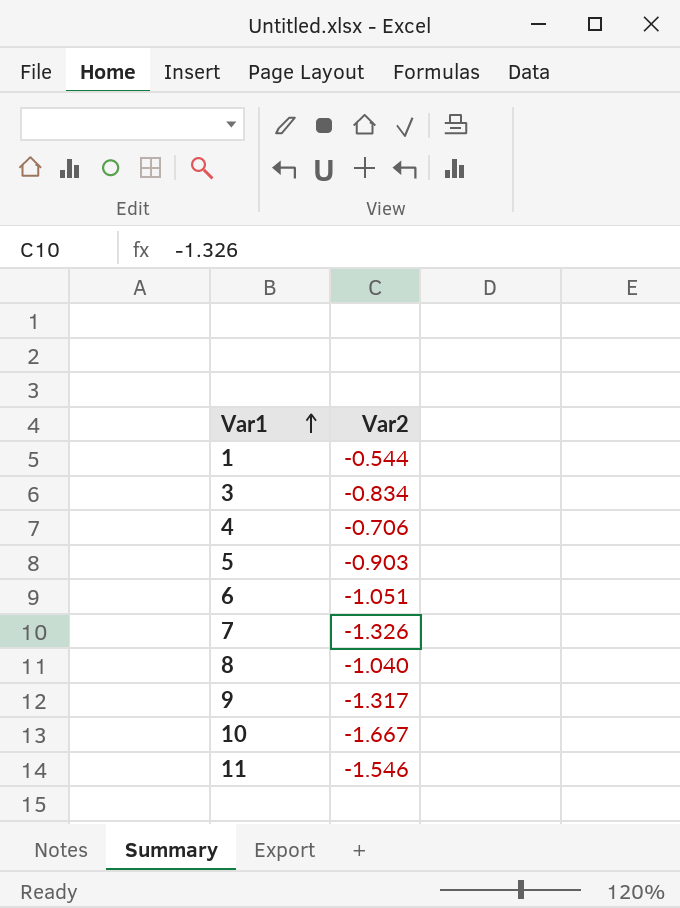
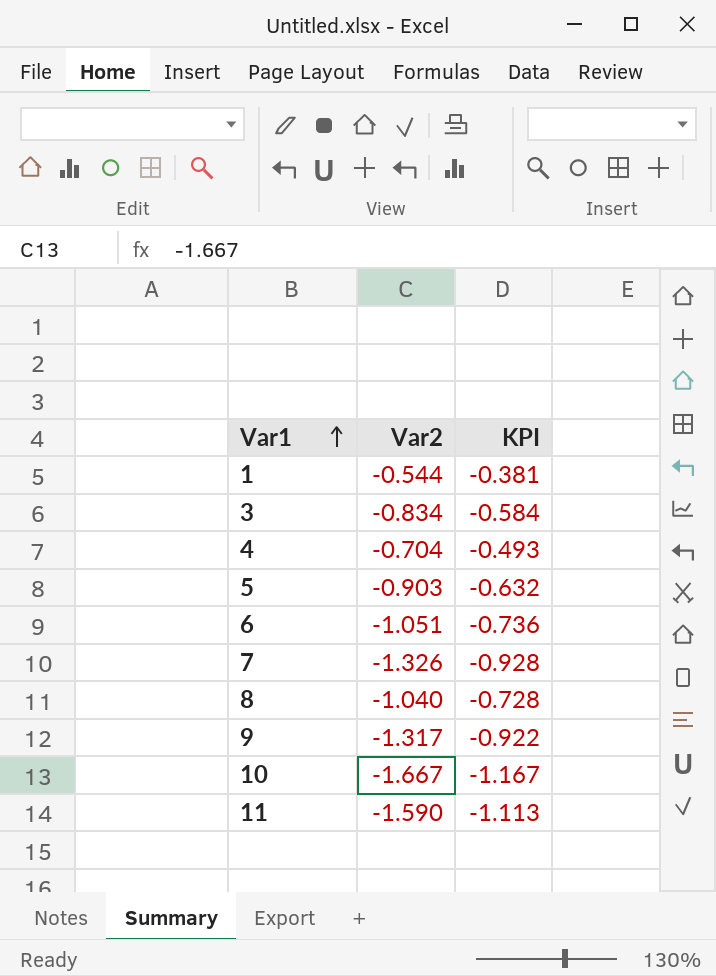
column KPI | formula: none -> [Var2] * 0.7
4 | Var2: -0.706 -> -0.704
11 | Var2: -1.546 -> -1.590

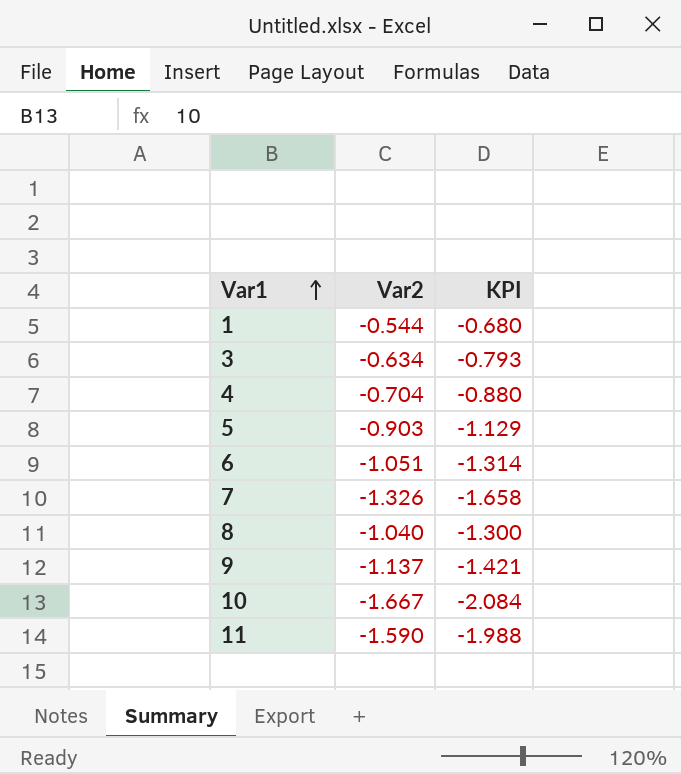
column KPI | formula: [Var2] * 0.7 -> [Var2] * 1.25
3 | Var2: -0.834 -> -0.634
9 | Var2: -1.317 -> -1.137

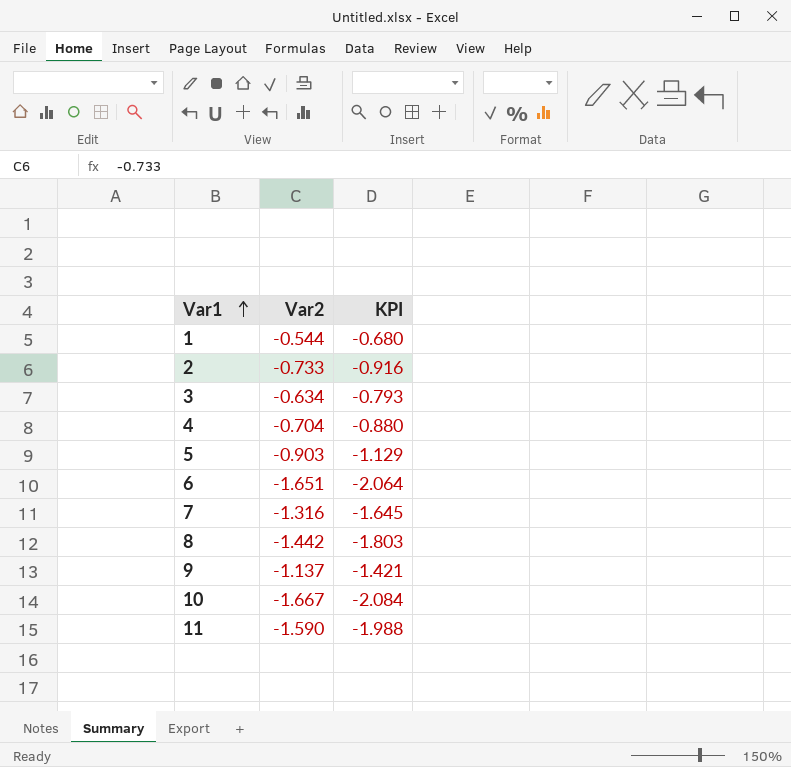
row 2: none -> -0.733 | -0.916
6 | Var2: -1.051 -> -1.651
6 | KPI: -1.314 -> -2.064
7 | Var2: -1.326 -> -1.316
7 | KPI: -1.658 -> -1.645
8 | Var2: -1.040 -> -1.442
8 | KPI: -1.300 -> -1.803

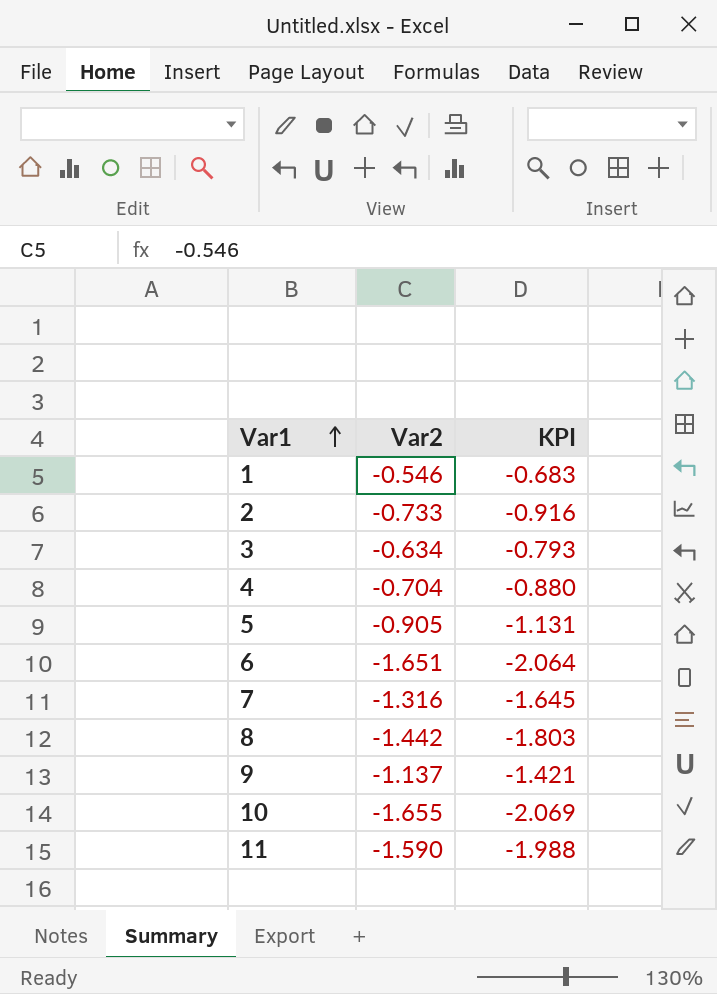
1 | Var2: -0.544 -> -0.546
1 | KPI: -0.680 -> -0.683
5 | Var2: -0.903 -> -0.905
5 | KPI: -1.129 -> -1.131
10 | Var2: -1.667 -> -1.655
10 | KPI: -2.084 -> -2.069

